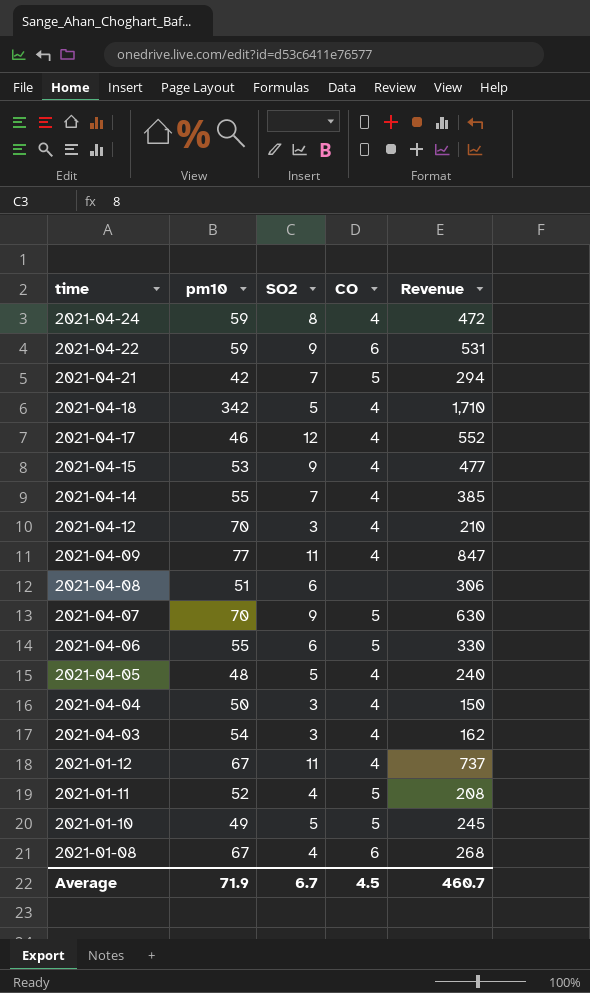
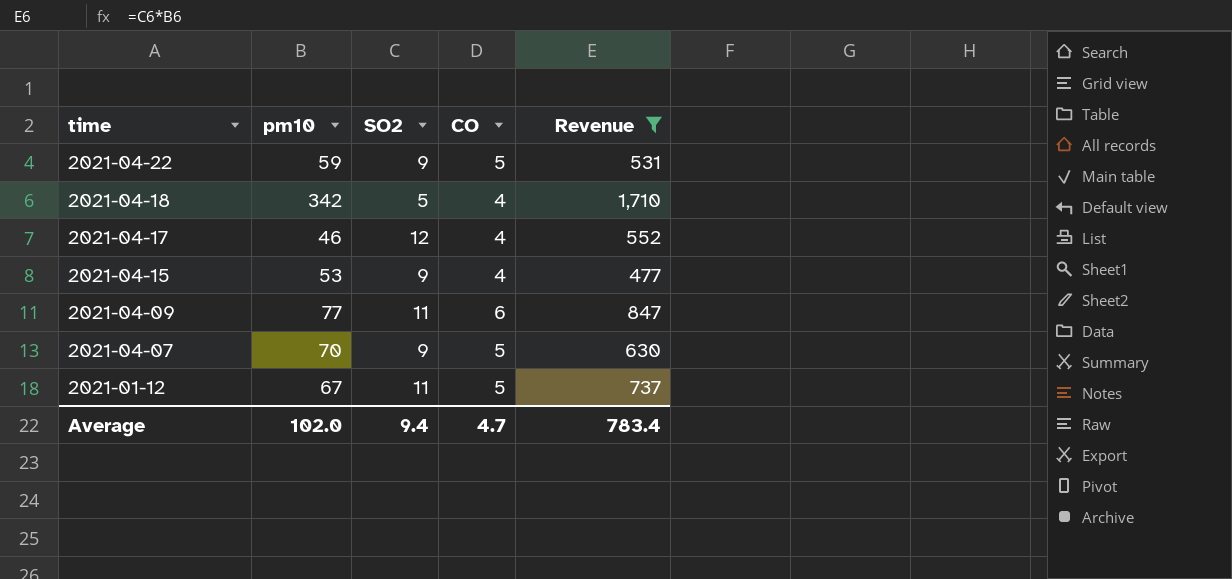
filter: none -> Revenue >= 477
2021-04-22 | CO: 6 -> 5
2021-04-09 | CO: 4 -> 6
2021-01-12 | CO: 4 -> 5
Average | pm10: 71.9 -> 102.0
Average | SO2: 6.7 -> 9.4
Average | CO: 4.5 -> 4.7
Average | Revenue: 460.7 -> 783.4

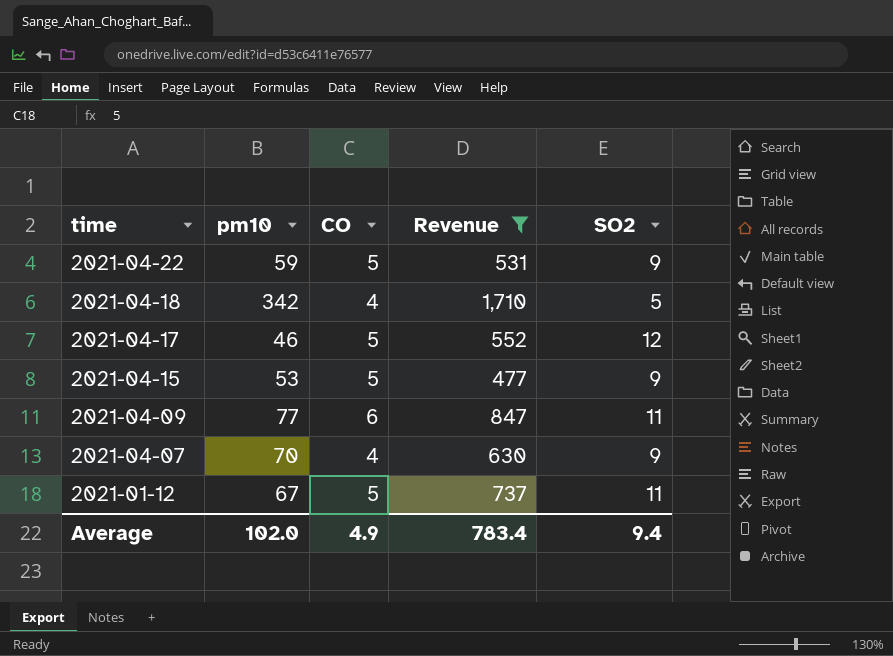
column SO2 | position: 3 -> 5
2021-04-17 | CO: 4 -> 5
2021-04-15 | CO: 4 -> 5
2021-04-07 | CO: 5 -> 4
Average | CO: 4.7 -> 4.9

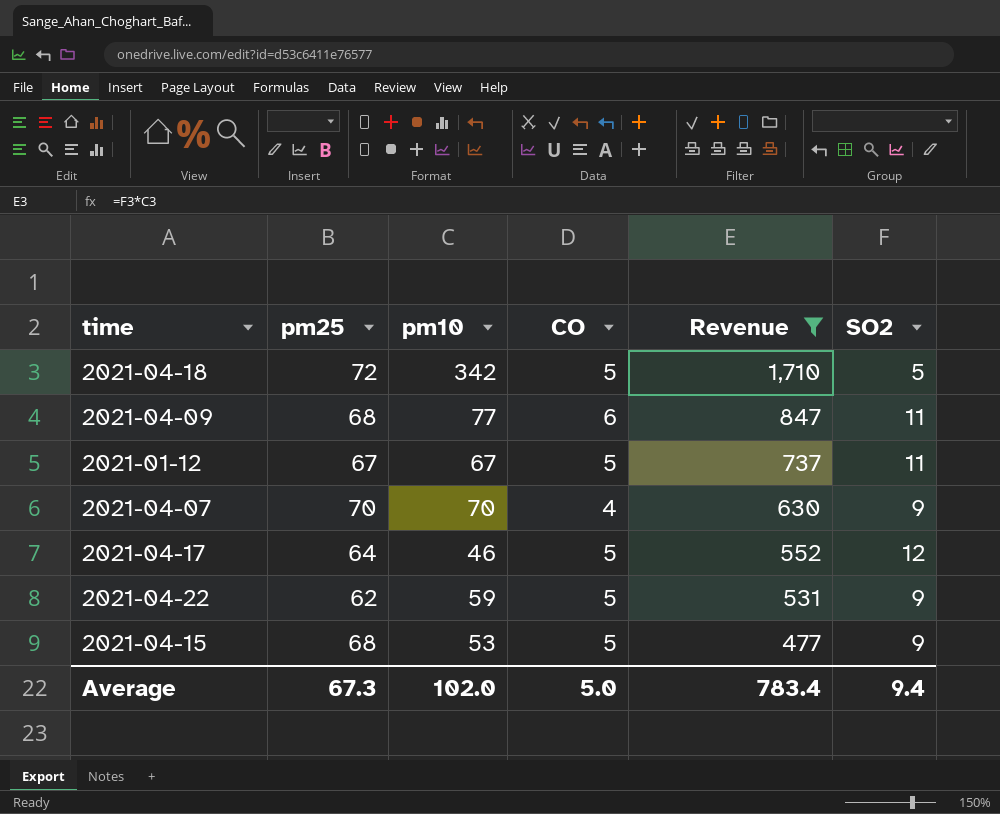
row order: time descending -> Revenue descending
column pm25 | position: none -> 2
2021-04-18 | CO: 4 -> 5
Average | CO: 4.9 -> 5.0

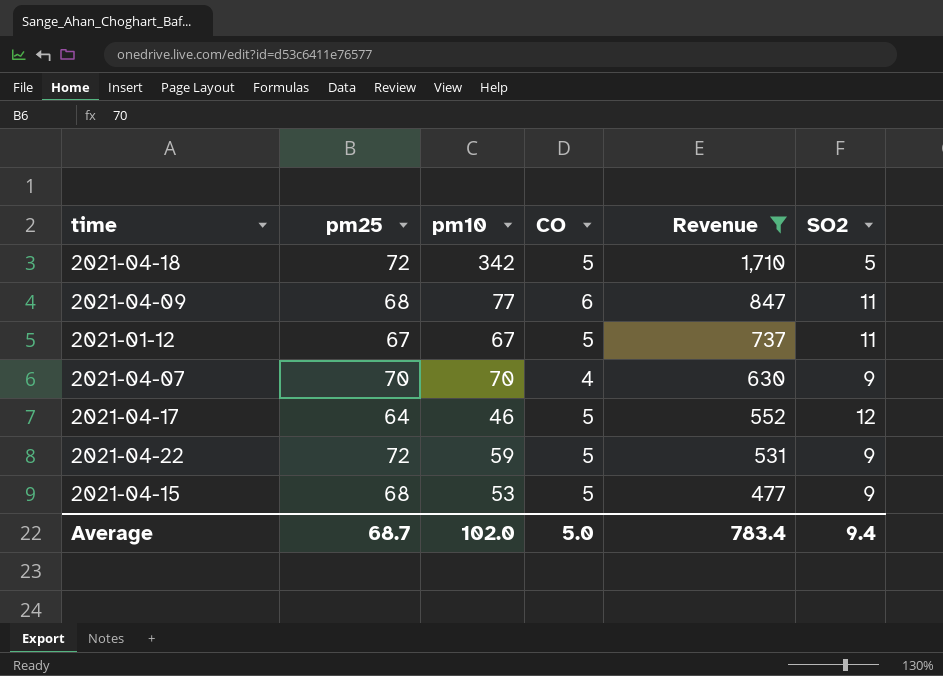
2021-04-22 | pm25: 62 -> 72
Average | pm25: 67.3 -> 68.7

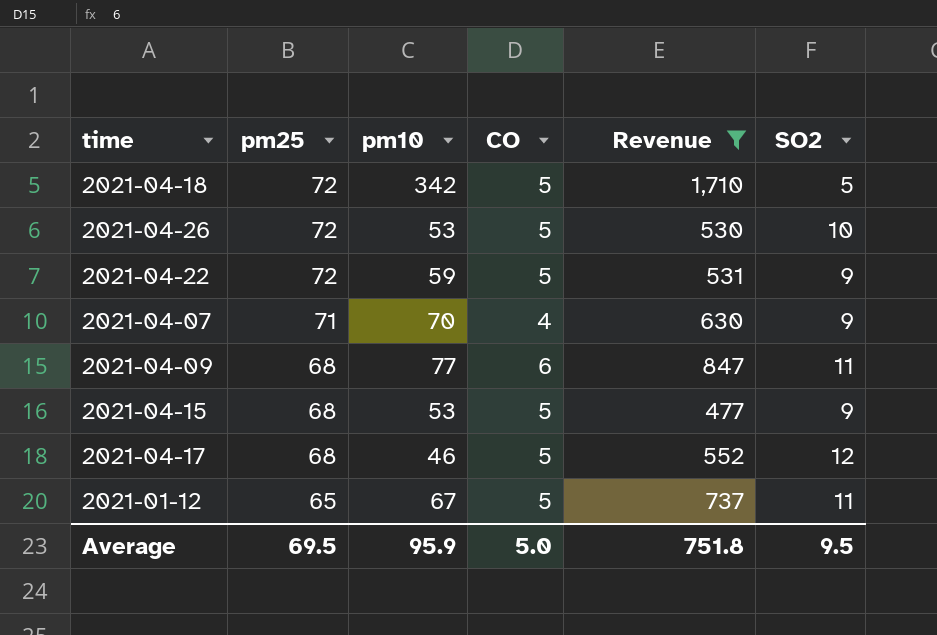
row order: Revenue descending -> pm25 descending
row 2021-04-26: none -> 72 | 53 | 5 | 530 | 10
2021-04-07 | pm25: 70 -> 71
2021-04-17 | pm25: 64 -> 68
2021-01-12 | pm25: 67 -> 65
Average | pm25: 68.7 -> 69.5
Average | pm10: 102.0 -> 95.9
Average | Revenue: 783.4 -> 751.8
Average | SO2: 9.4 -> 9.5

